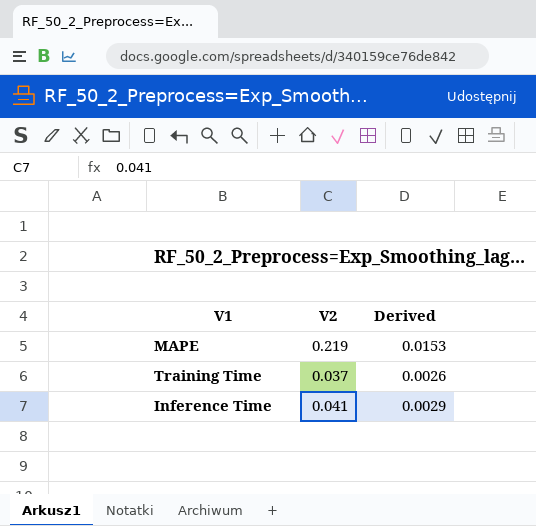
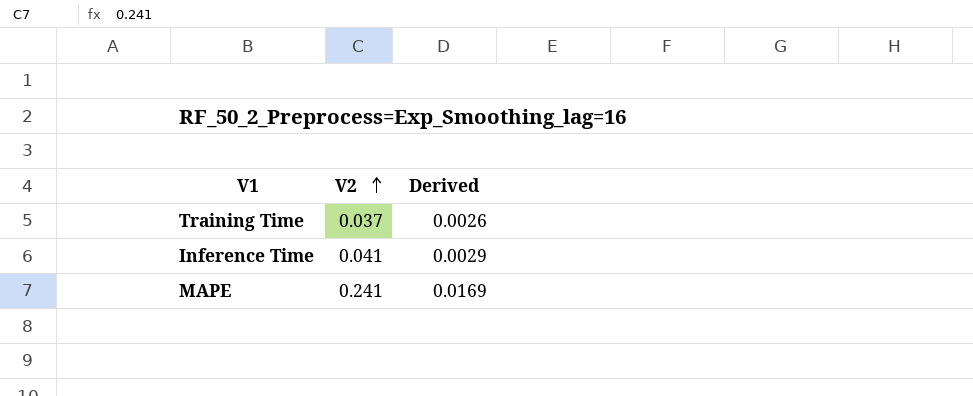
row order: none -> V2 ascending
MAPE | V2: 0.219 -> 0.241
MAPE | Derived: 0.0153 -> 0.0169

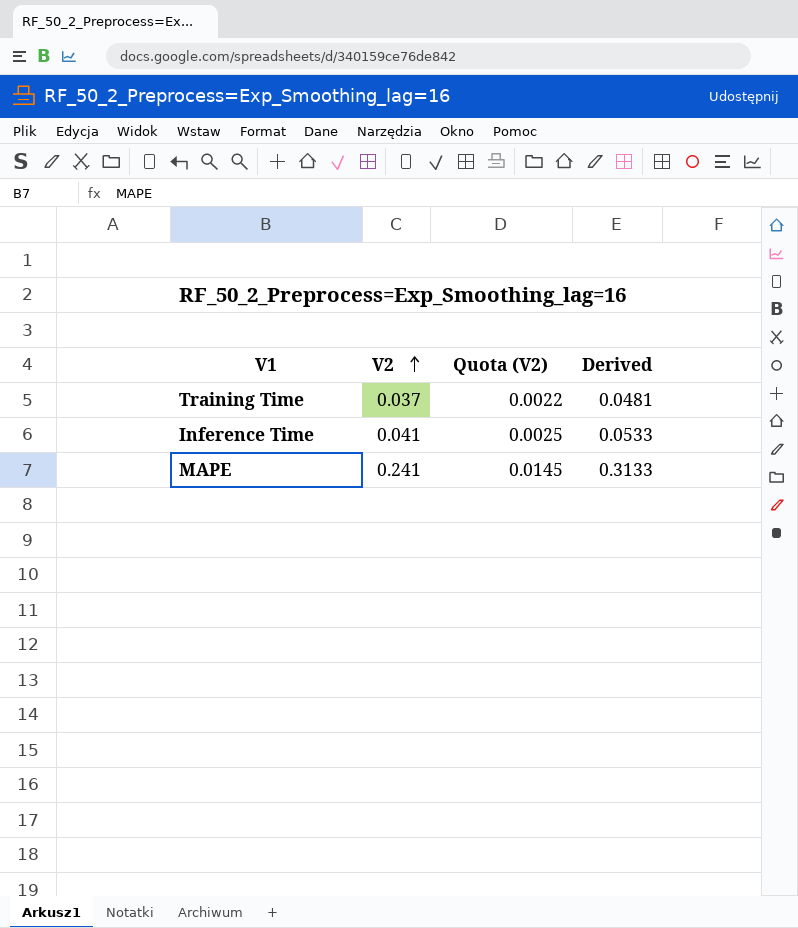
column Quota (V2) | formula: none -> [V2] * 0.06
column Derived | formula: [V2] * 0.07 -> [V2] * 1.3

